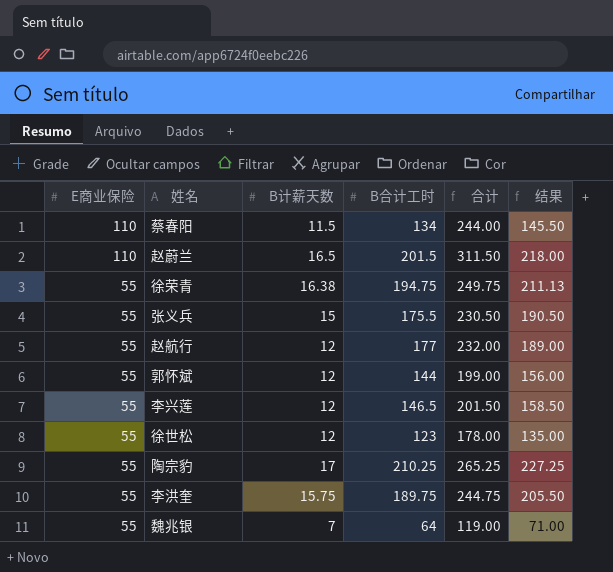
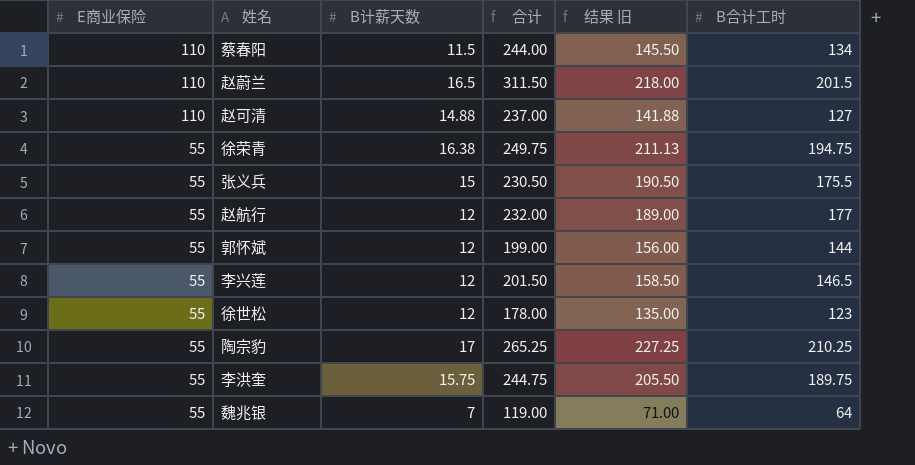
column name: 结果 -> 结果 旧
column B合计工时 | position: 4 -> 6
row 赵可清: none -> 110 | 14.88 | 237.00 | 141.88 | 127

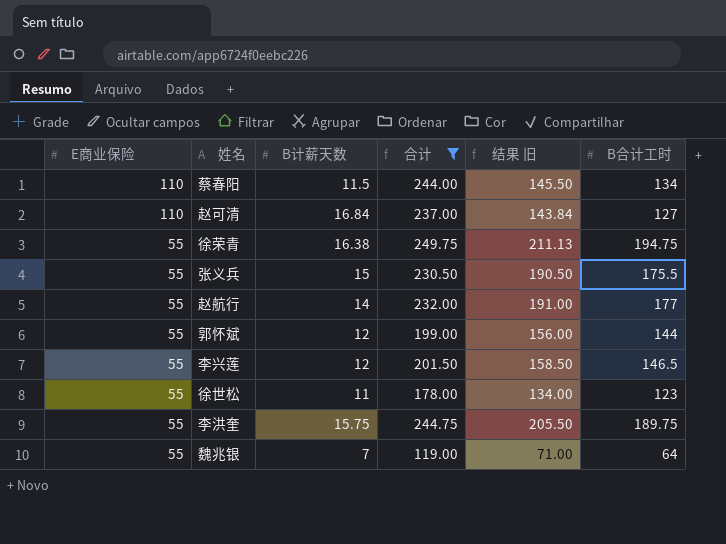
filter: none -> 合计 <= 249.75
赵可清 | B计薪天数: 14.88 -> 16.84
赵可清 | 结果 旧: 141.88 -> 143.84
赵航行 | B计薪天数: 12 -> 14
赵航行 | 结果 旧: 189.00 -> 191.00
徐世松 | B计薪天数: 12 -> 11
徐世松 | 结果 旧: 135.00 -> 134.00

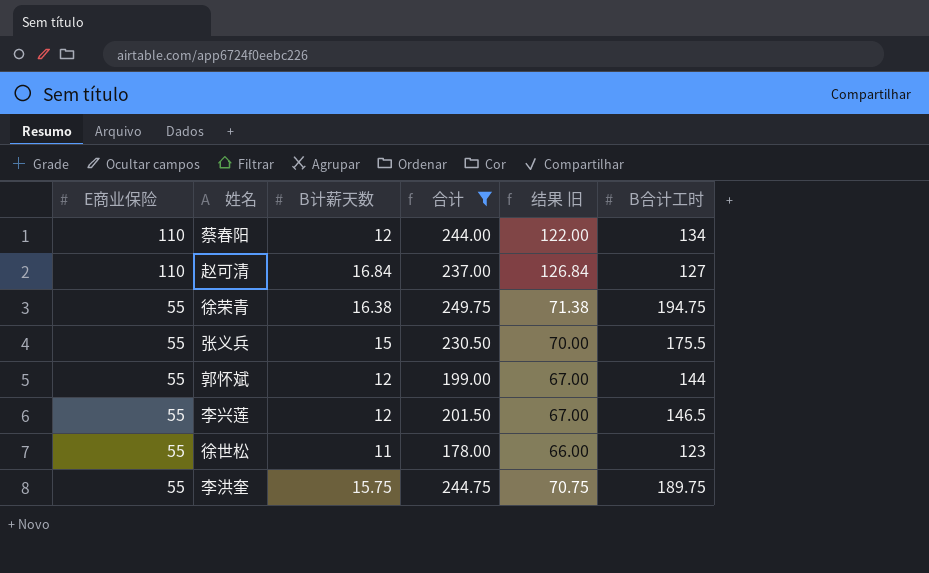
column 结果 旧 | formula: [B计薪天数] + [B合计工时] -> [E商业保险] + [B计薪天数]
row 赵航行: 55 | 14 | 232.00 | 191.00 | 177 -> none
row 魏兆银: 55 | 7 | 119.00 | 71.00 | 64 -> none
蔡春阳 | B计薪天数: 11.5 -> 12

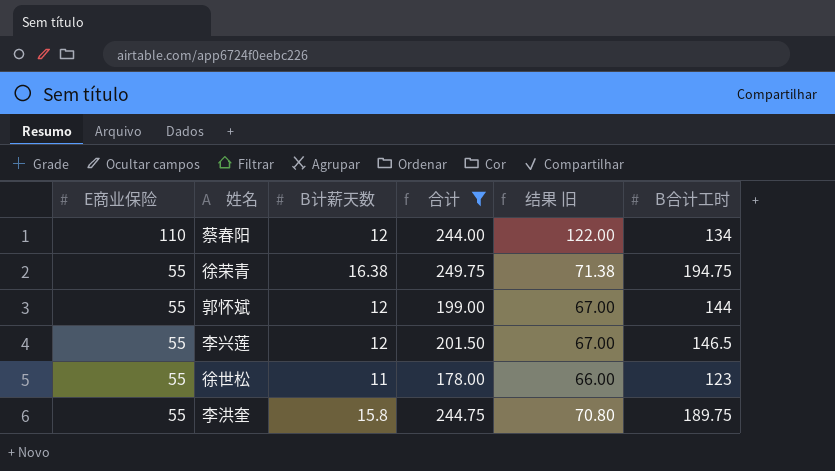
row 赵可清: 110 | 16.84 | 237.00 | 126.84 | 127 -> none
row 张义兵: 55 | 15 | 230.50 | 70.00 | 175.5 -> none
李洪奎 | B计薪天数: 15.75 -> 15.8
李洪奎 | 结果 旧: 70.75 -> 70.80

